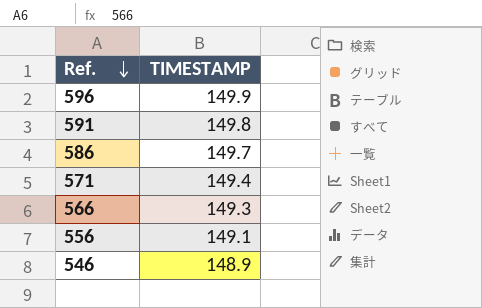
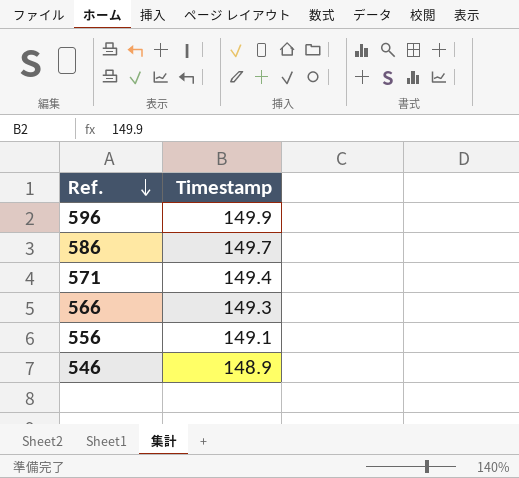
column name: TIMESTAMP -> Timestamp
row 591: 149.8 -> none

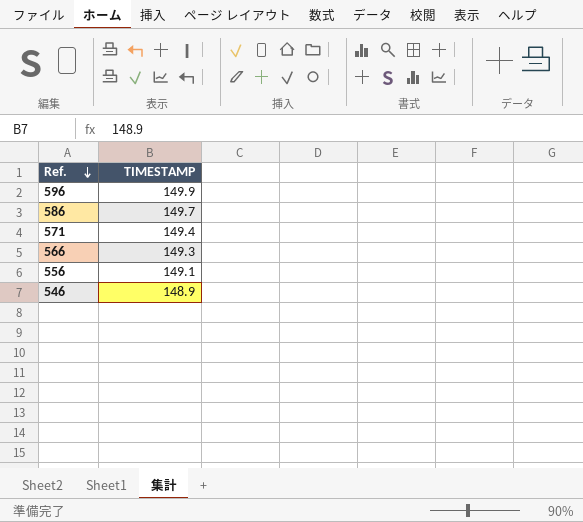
column name: Timestamp -> TIMESTAMP

